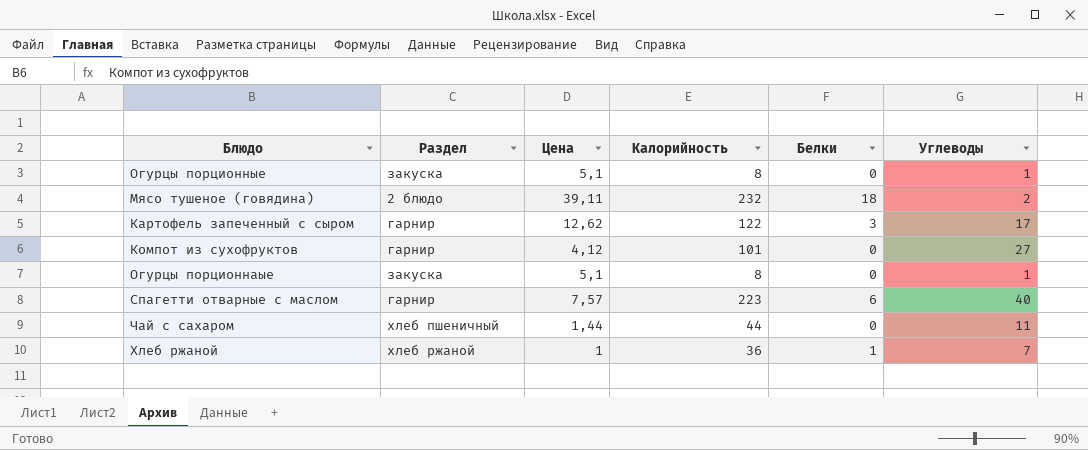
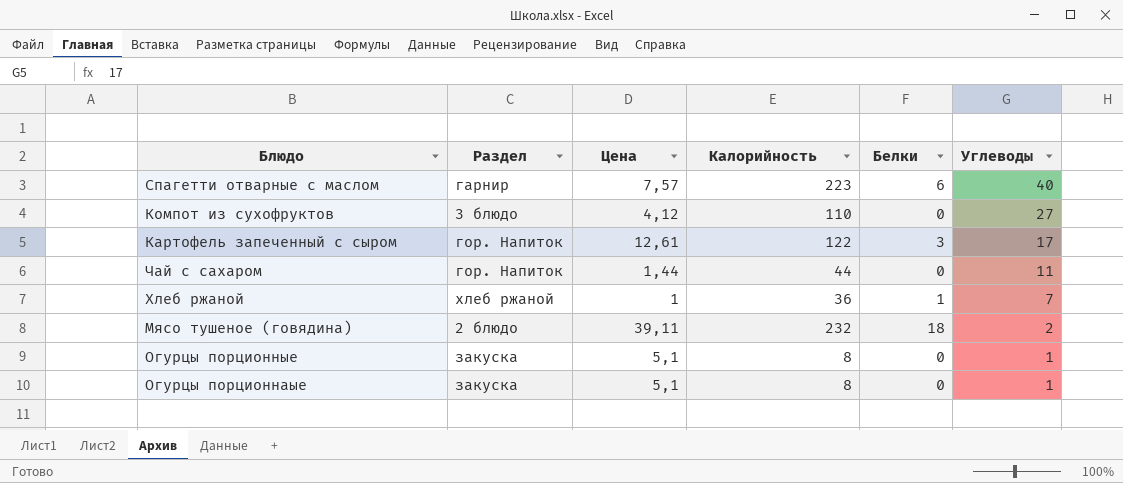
row order: none -> Углеводы descending
Компот из сухофруктов | Раздел: гарнир -> 3 блюдо
Компот из сухофруктов | Калорийность: 101 -> 110
Картофель запеченный с сыром | Раздел: гарнир -> гор. Напиток
Картофель запеченный с сыром | Цена: 12,62 -> 12,61
Чай с сахаром | Раздел: хлеб пшеничный -> гор. Напиток

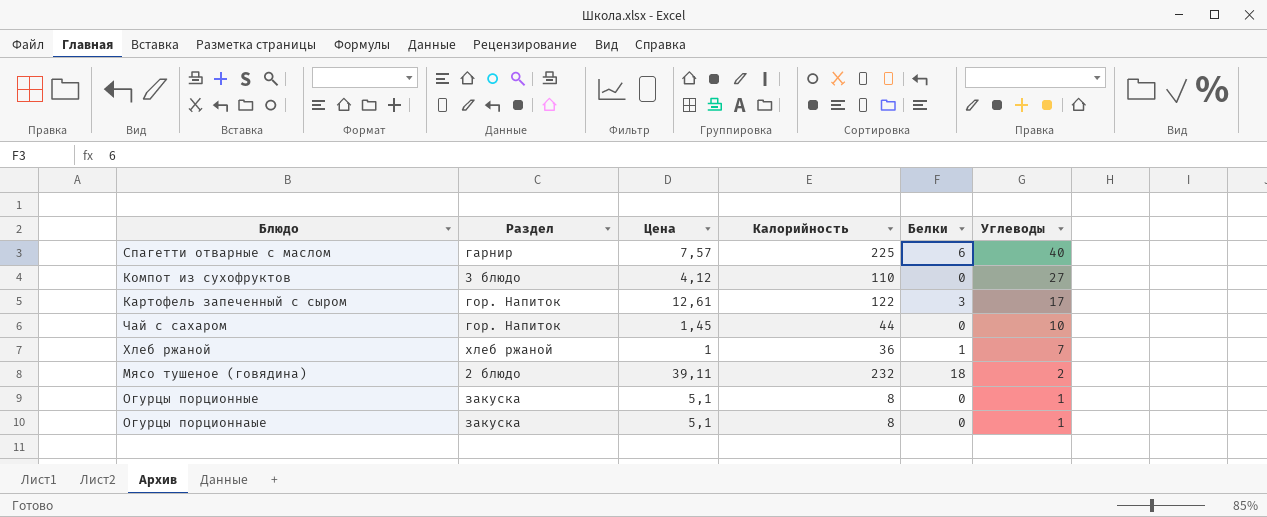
Спагетти отварные с маслом | Калорийность: 223 -> 225
Чай с сахаром | Цена: 1,44 -> 1,45
Чай с сахаром | Углеводы: 11 -> 10

